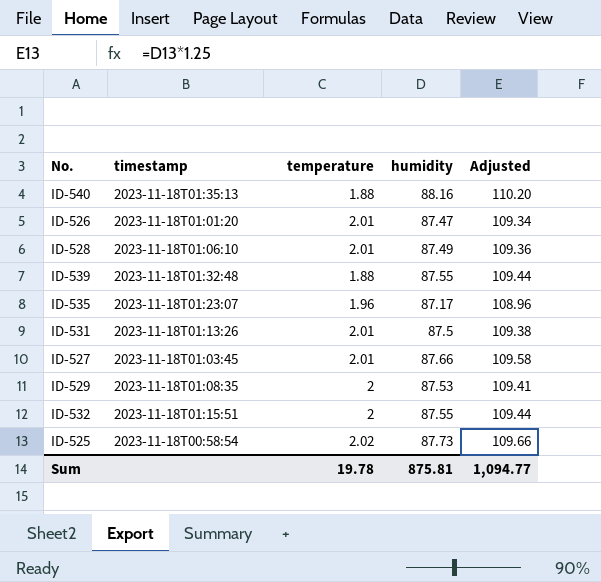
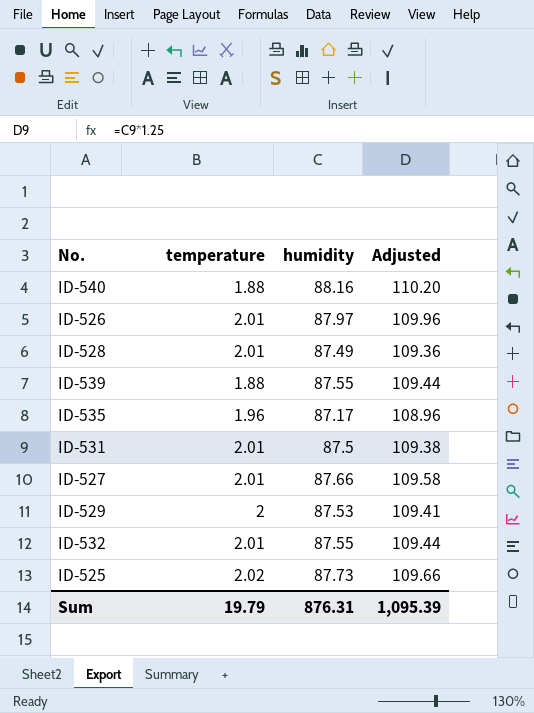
column timestamp | position: 2 -> none
ID-526 | humidity: 87.47 -> 87.97
ID-526 | Adjusted: 109.34 -> 109.96
ID-532 | temperature: 2 -> 2.01
Sum | temperature: 19.78 -> 19.79
Sum | humidity: 875.81 -> 876.31
Sum | Adjusted: 1,094.77 -> 1,095.39

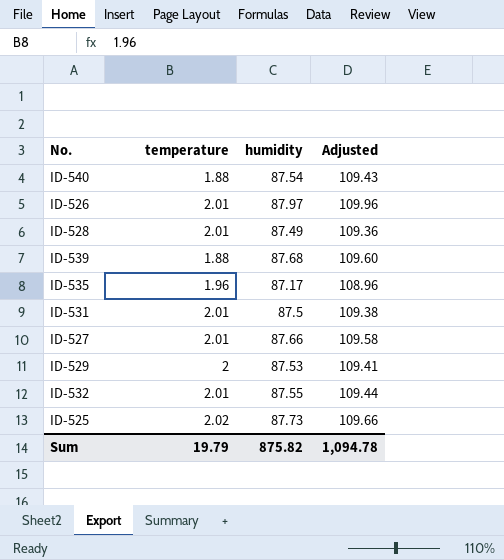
ID-540 | humidity: 88.16 -> 87.54
ID-540 | Adjusted: 110.20 -> 109.43
ID-539 | humidity: 87.55 -> 87.68
ID-539 | Adjusted: 109.44 -> 109.60
Sum | humidity: 876.31 -> 875.82
Sum | Adjusted: 1,095.39 -> 1,094.78

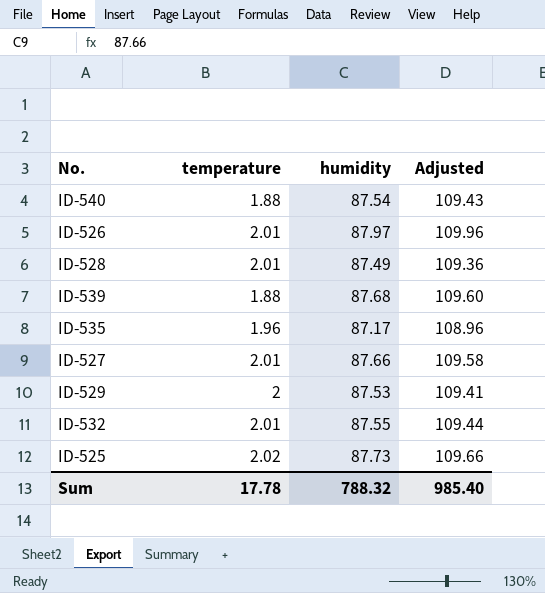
row ID-531: 2.01 | 87.5 | 109.38 -> none
Sum | temperature: 19.79 -> 17.78
Sum | humidity: 875.82 -> 788.32
Sum | Adjusted: 1,094.78 -> 985.40

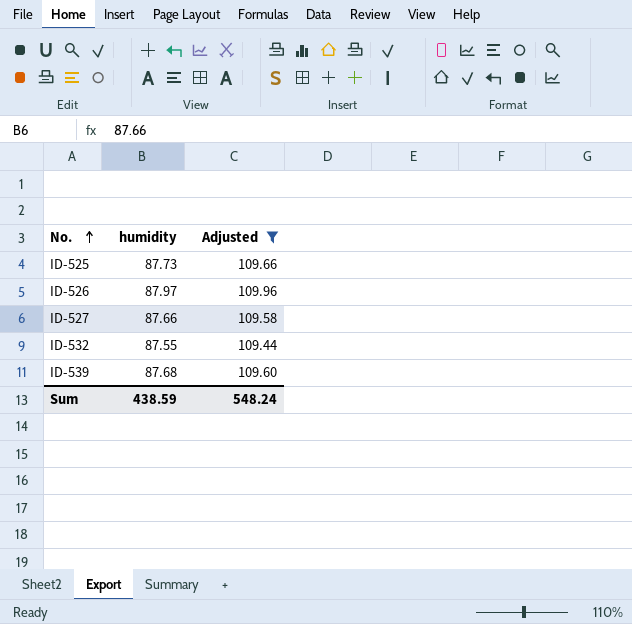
filter: none -> Adjusted >= 109.44
row order: none -> No. ascending
column temperature | position: 2 -> none
Sum | humidity: 788.32 -> 438.59
Sum | Adjusted: 985.40 -> 548.24

